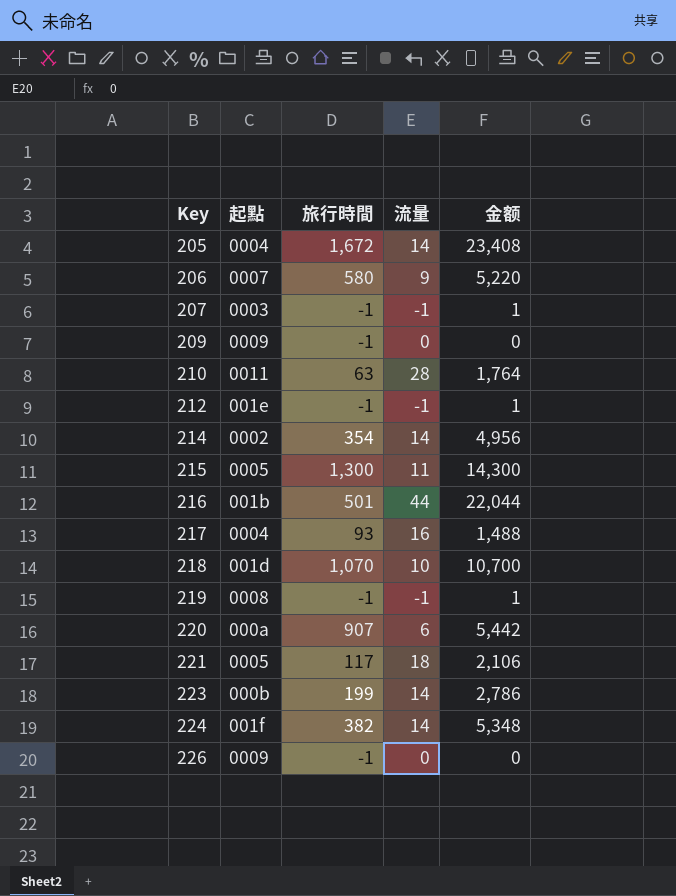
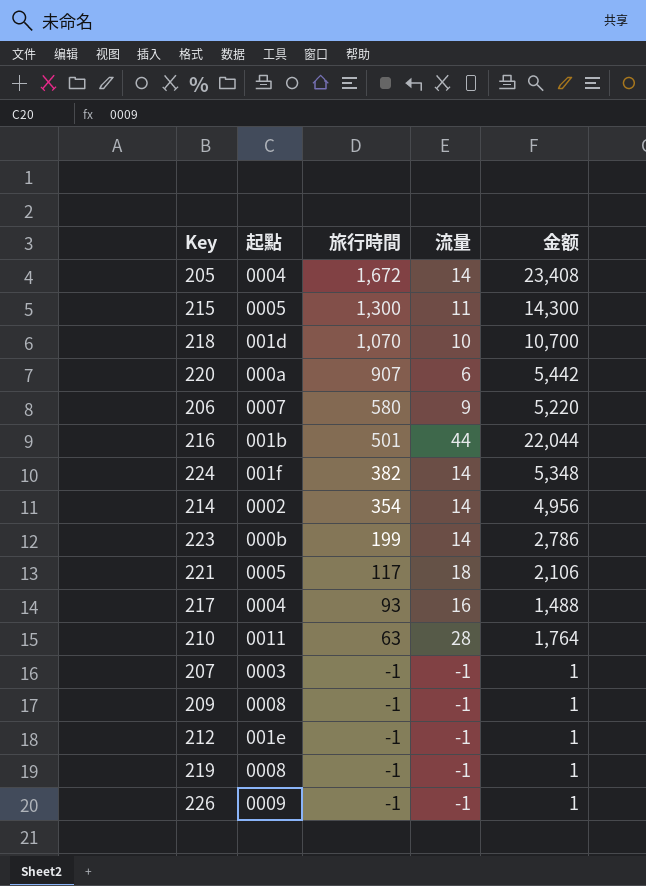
row order: Key ascending -> 旅行時間 descending
209 | 起點: 0009 -> 0008
209 | 流量: 0 -> -1
209 | 金额: 0 -> 1
226 | 流量: 0 -> -1
226 | 金额: 0 -> 1

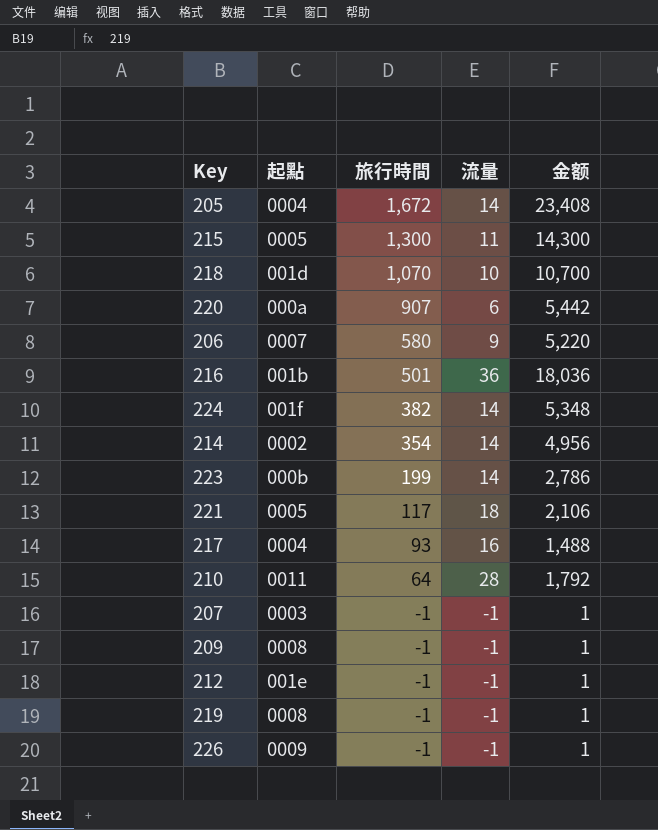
216 | 流量: 44 -> 36
216 | 金额: 22,044 -> 18,036
210 | 旅行時間: 63 -> 64
210 | 金额: 1,764 -> 1,792

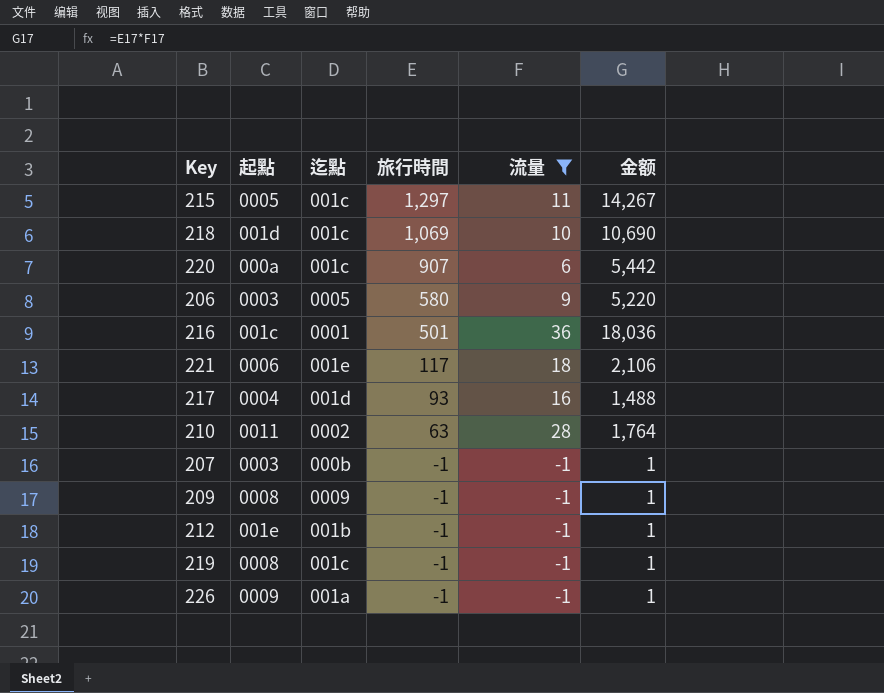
filter: none -> 流量 != 14
column 迄點 | position: none -> 3
215 | 旅行時間: 1,300 -> 1,297
215 | 金额: 14,300 -> 14,267
218 | 旅行時間: 1,070 -> 1,069
218 | 金额: 10,700 -> 10,690
206 | 起點: 0007 -> 0003
216 | 起點: 001b -> 001c
221 | 起點: 0005 -> 0006
210 | 旅行時間: 64 -> 63
210 | 金额: 1,792 -> 1,764

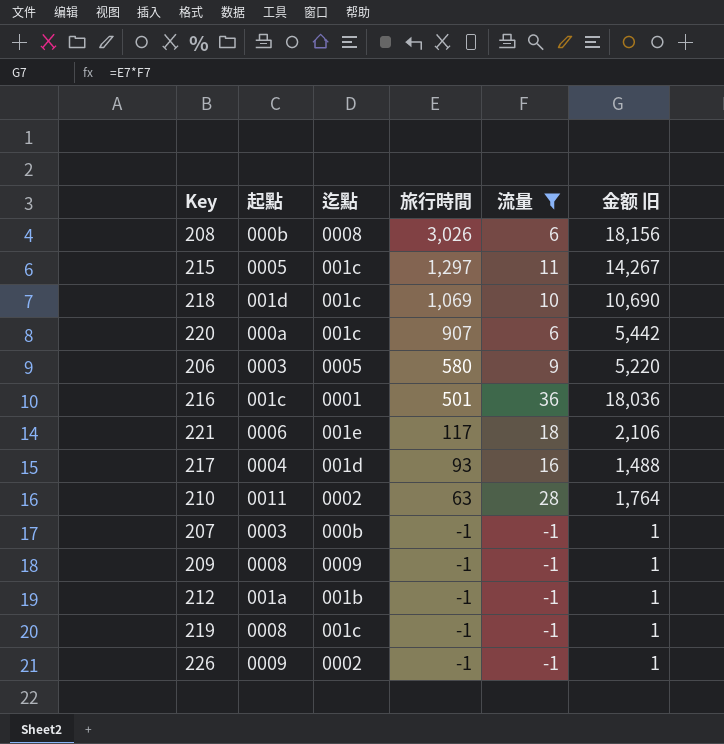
column name: 金额 -> 金额 旧
row 208: none -> 000b | 0008 | 3,026 | 6 | 18,156
212 | 起點: 001e -> 001a
226 | 迄點: 001a -> 0002

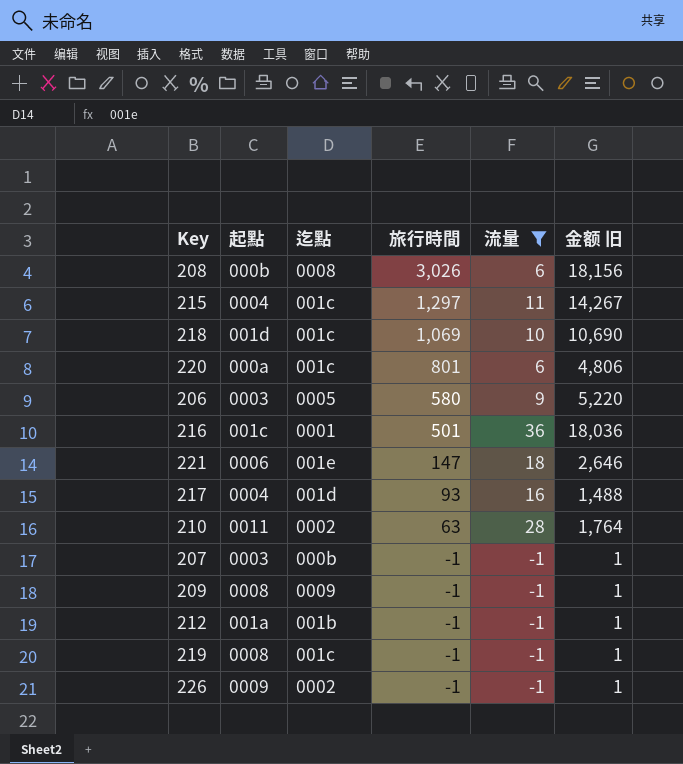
215 | 起點: 0005 -> 0004
220 | 旅行時間: 907 -> 801
220 | 金额 旧: 5,442 -> 4,806
221 | 旅行時間: 117 -> 147
221 | 金额 旧: 2,106 -> 2,646

